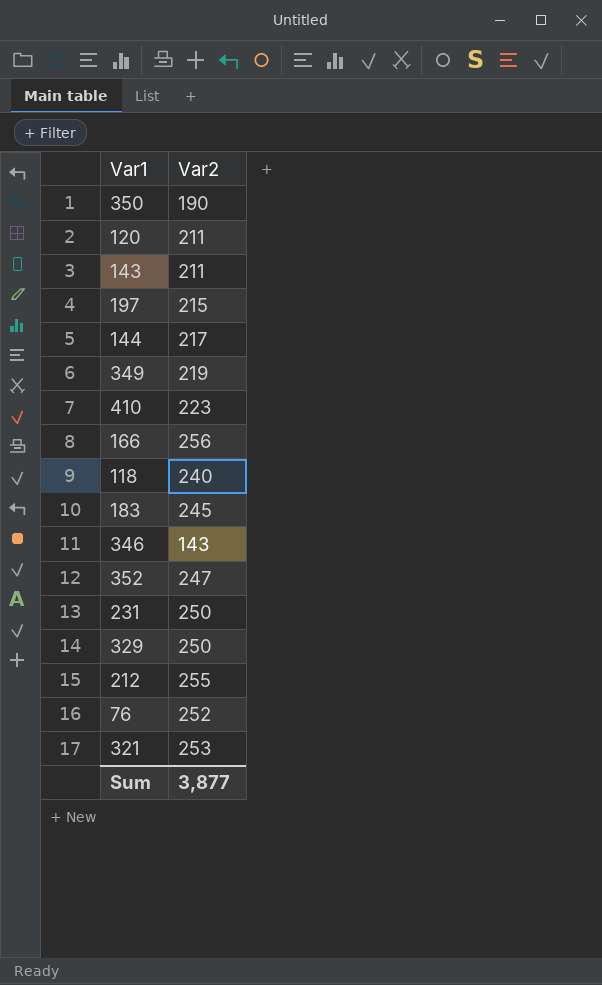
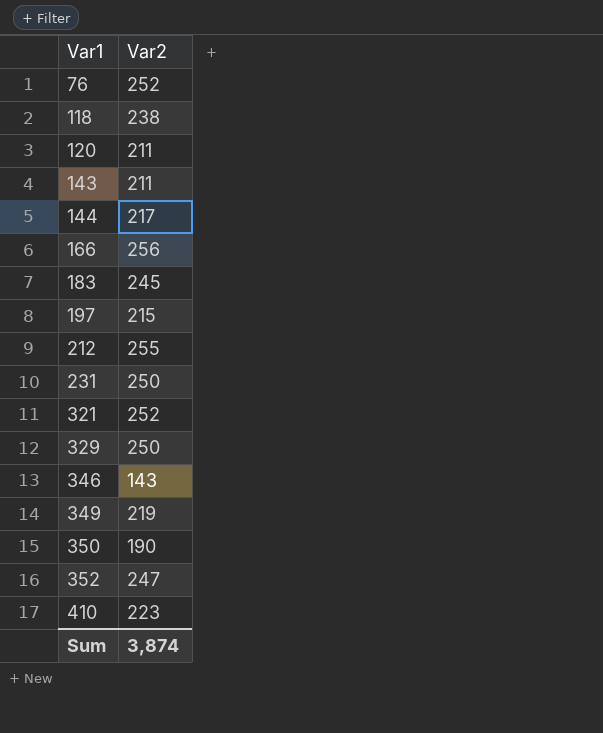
row order: none -> Var1 ascending
118 | Var2: 240 -> 238
321 | Var2: 253 -> 252
Sum | Var2: 3,877 -> 3,874

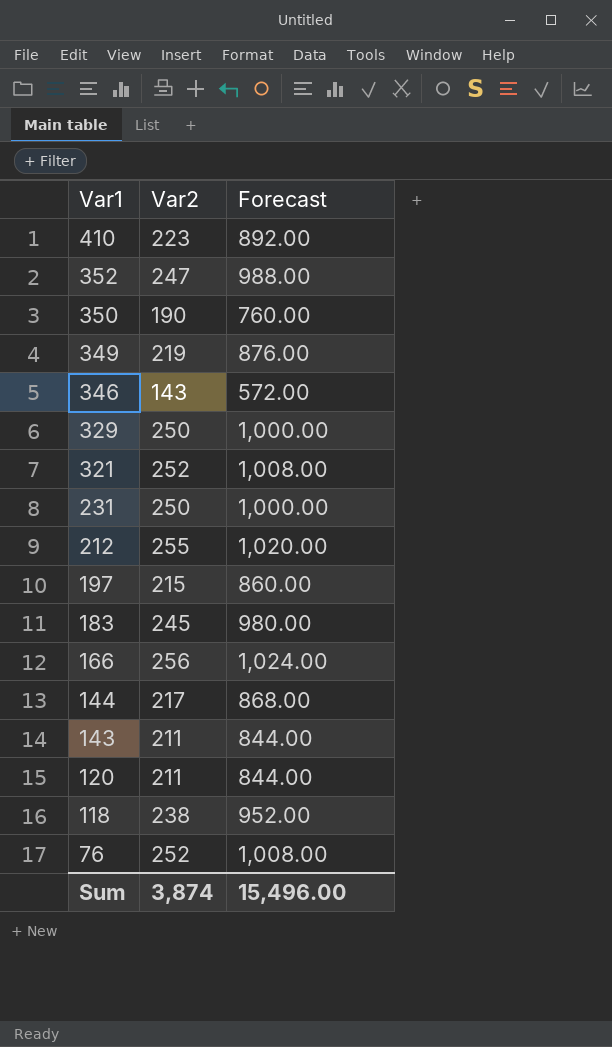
row order: Var1 ascending -> Var1 descending
column Forecast | formula: none -> [Var2] * 4

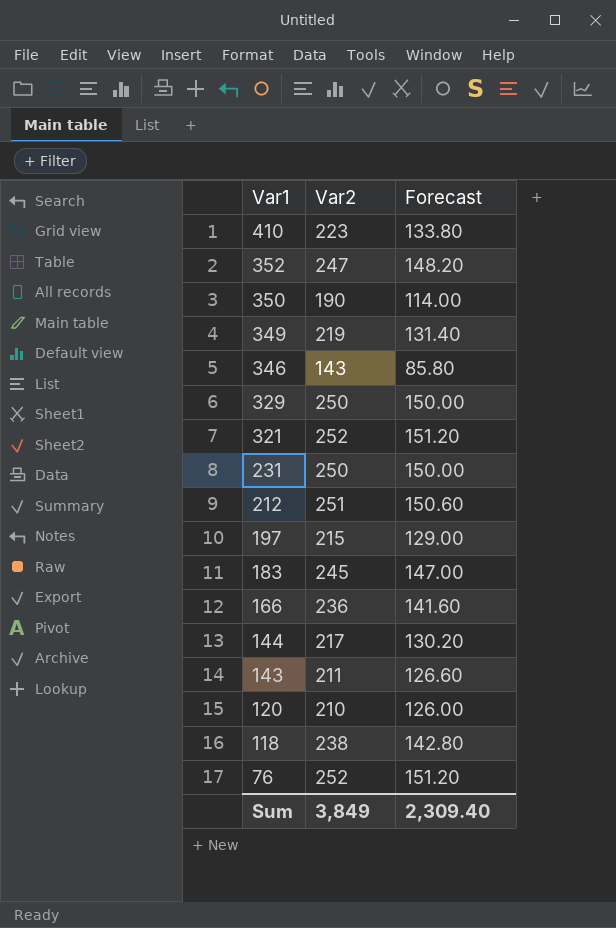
column Forecast | formula: [Var2] * 4 -> [Var2] * 0.6
212 | Var2: 255 -> 251
166 | Var2: 256 -> 236
120 | Var2: 211 -> 210
Sum | Var2: 3,874 -> 3,849
Sum | Forecast: 15,496.00 -> 2,309.40

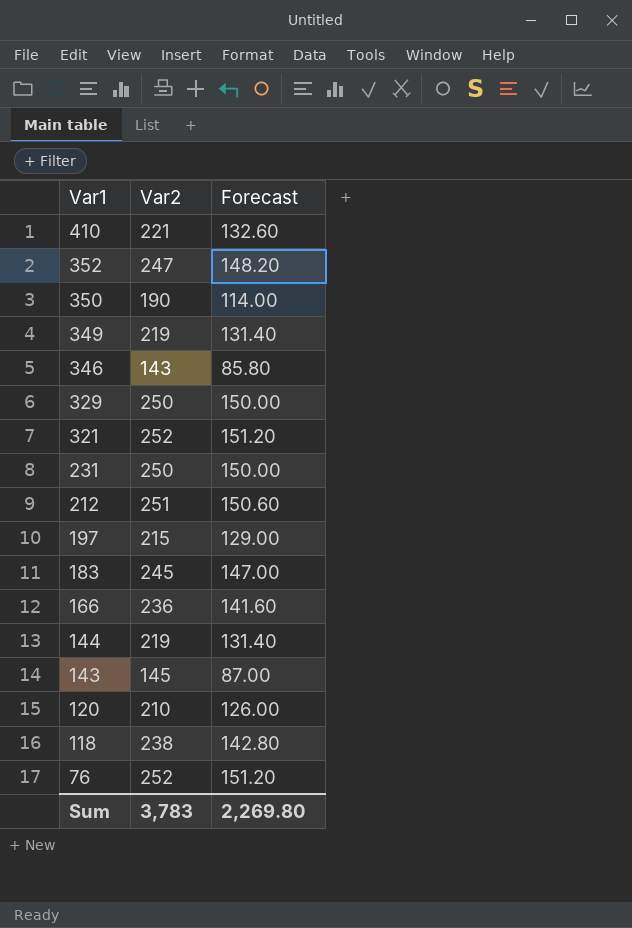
410 | Var2: 223 -> 221
410 | Forecast: 133.80 -> 132.60
144 | Var2: 217 -> 219
144 | Forecast: 130.20 -> 131.40
143 | Var2: 211 -> 145
143 | Forecast: 126.60 -> 87.00
Sum | Var2: 3,849 -> 3,783
Sum | Forecast: 2,309.40 -> 2,269.80

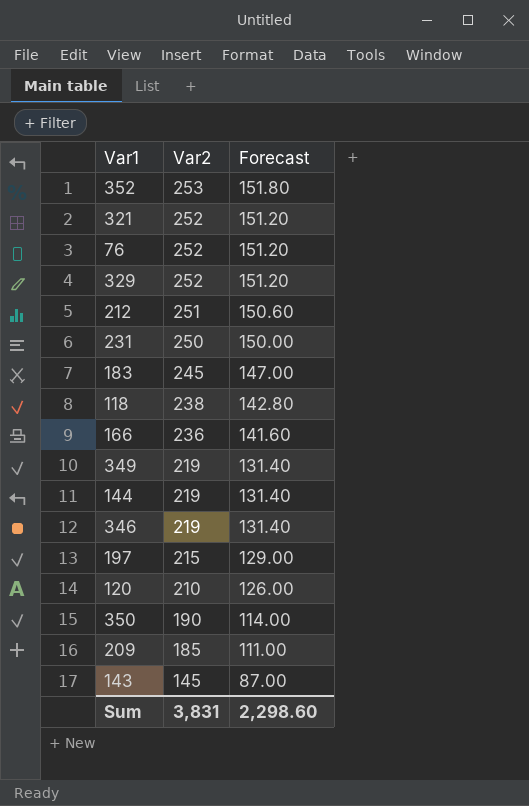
row order: Var1 descending -> Var2 descending
row 410: 221 | 132.60 -> none
352 | Var2: 247 -> 253
352 | Forecast: 148.20 -> 151.80
329 | Var2: 250 -> 252
329 | Forecast: 150.00 -> 151.20
346 | Var2: 143 -> 219
346 | Forecast: 85.80 -> 131.40
row 209: none -> 185 | 111.00
Sum | Var2: 3,783 -> 3,831
Sum | Forecast: 2,269.80 -> 2,298.60

